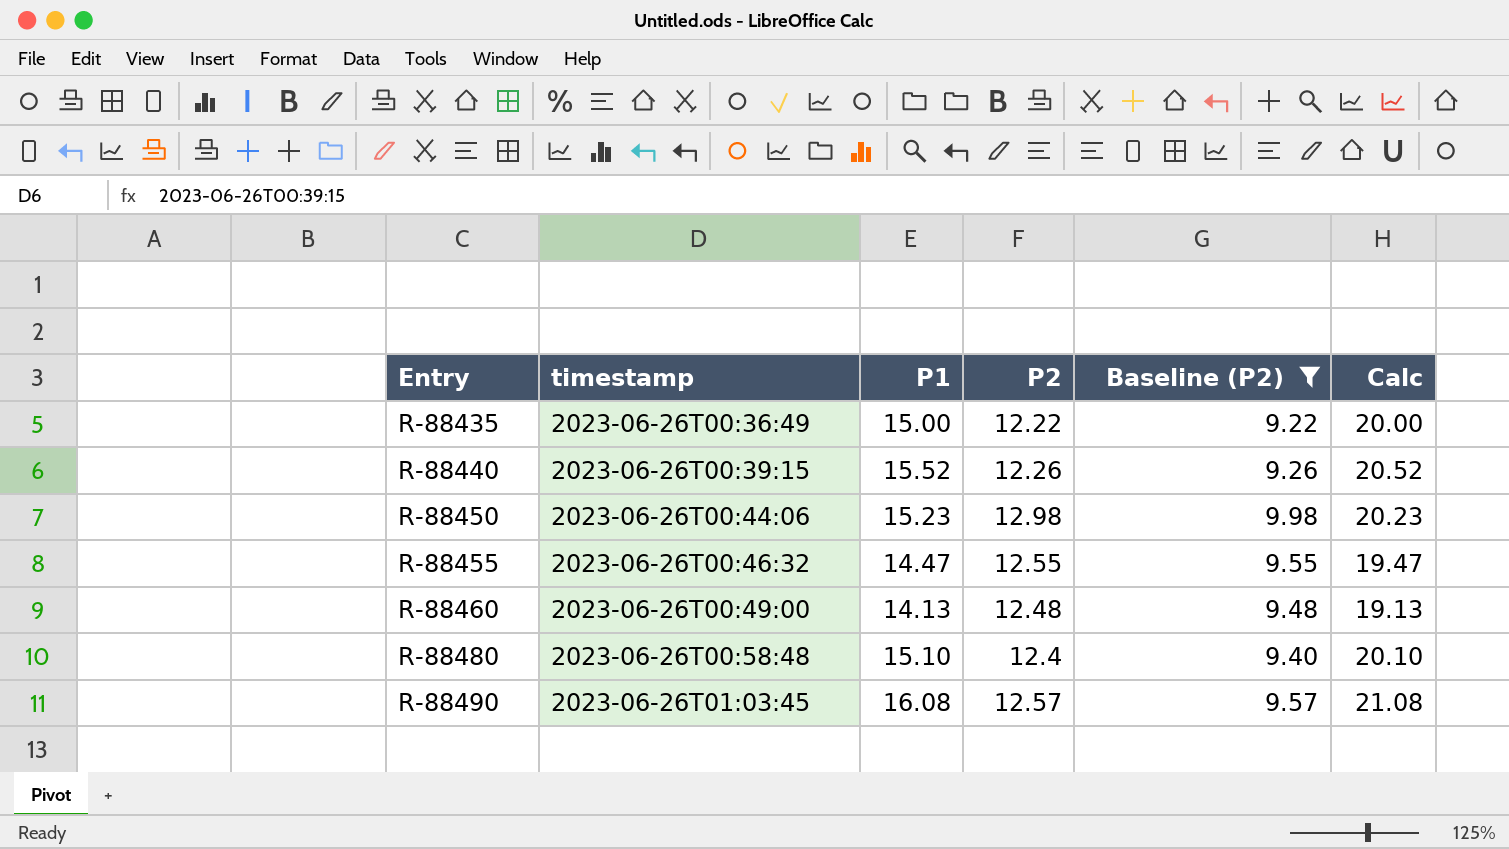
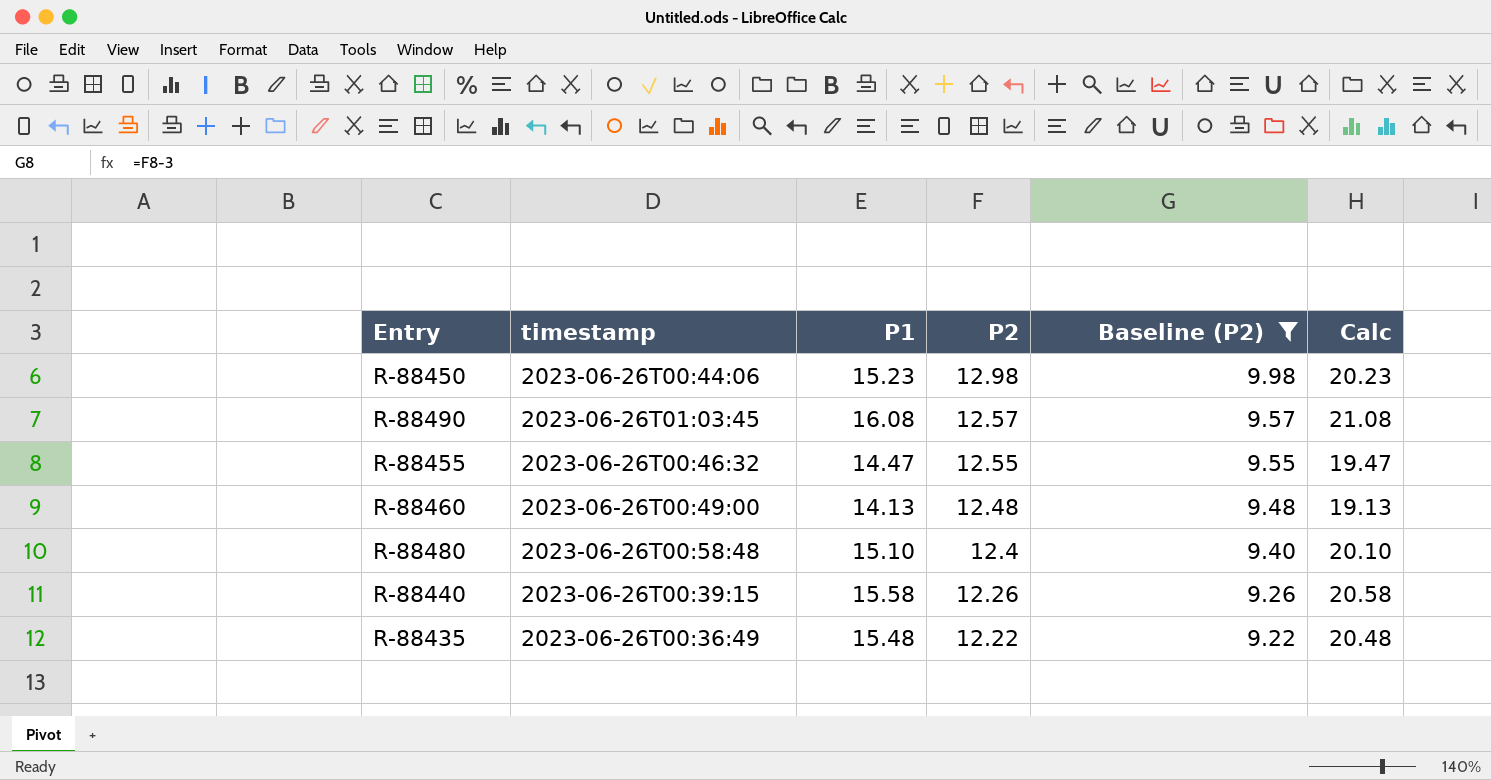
row order: Entry ascending -> P2 descending
R-88440 | P1: 15.52 -> 15.58
R-88440 | Calc: 20.52 -> 20.58
R-88435 | P1: 15.00 -> 15.48
R-88435 | Calc: 20.00 -> 20.48

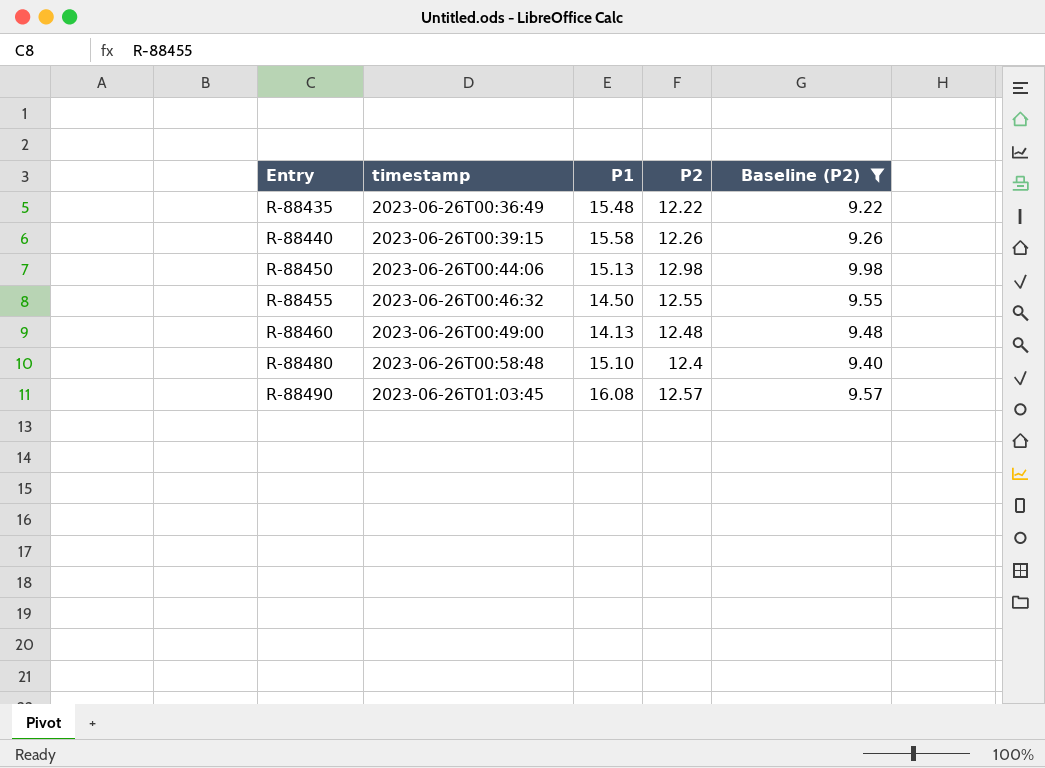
row order: P2 descending -> Entry ascending
column Calc | formula: [P1] + 5 -> none
R-88450 | P1: 15.23 -> 15.13
R-88455 | P1: 14.47 -> 14.50

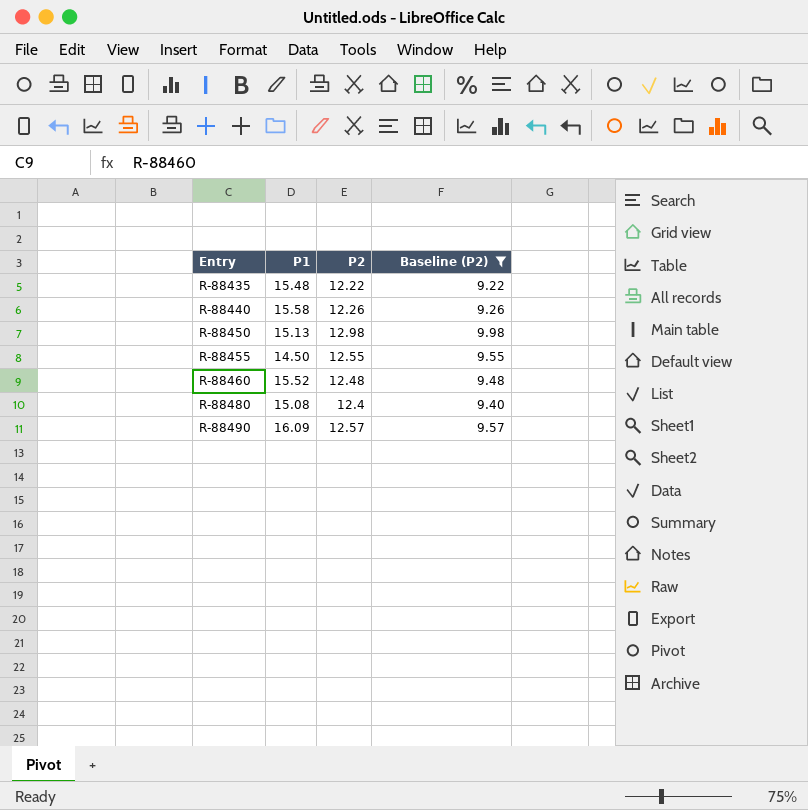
column timestamp | position: 2 -> none
R-88460 | P1: 14.13 -> 15.52
R-88480 | P1: 15.10 -> 15.08
R-88490 | P1: 16.08 -> 16.09

